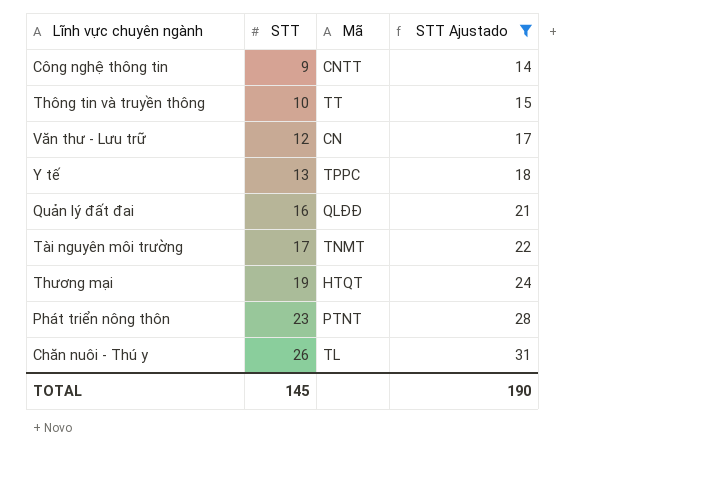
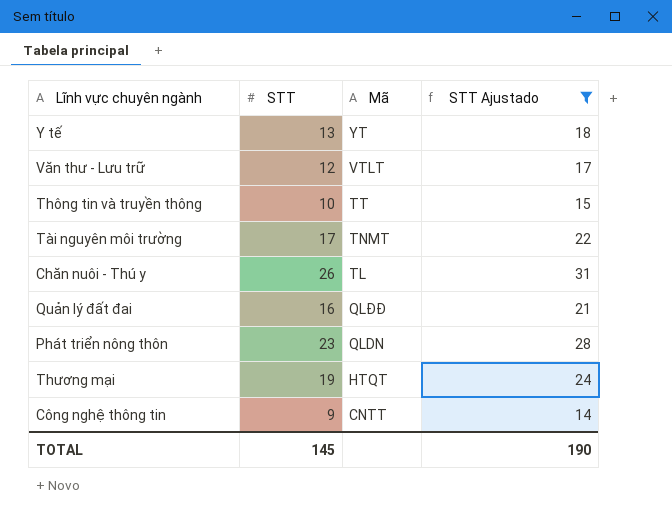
row order: STT ascending -> Mã descending
Y tế | Mã: TPPC -> YT
Văn thư - Lưu trữ | Mã: CN -> VTLT
Phát triển nông thôn | Mã: PTNT -> QLDN

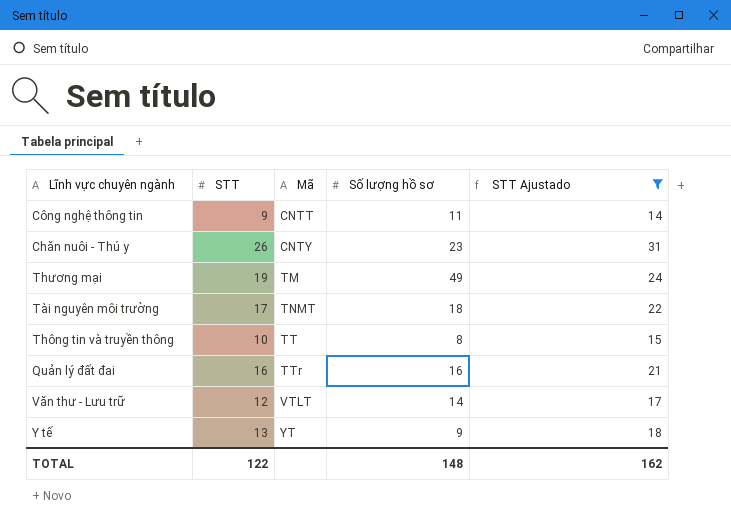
row order: Mã descending -> Mã ascending
column Số lượng hồ sơ | position: none -> 4
row Phát triển nông thôn: 23 | QLDN | 28 -> none
Chăn nuôi - Thú y | Mã: TL -> CNTY
Thương mại | Mã: HTQT -> TM
Quản lý đất đai | Mã: QLĐĐ -> TTr
TOTAL | STT: 145 -> 122
TOTAL | STT Ajustado: 190 -> 162

